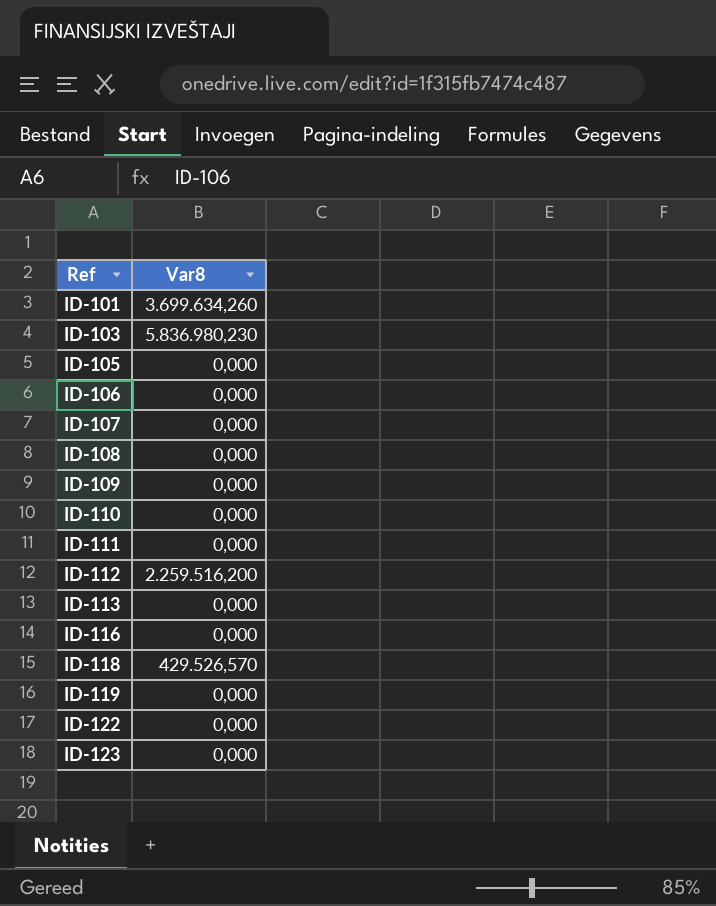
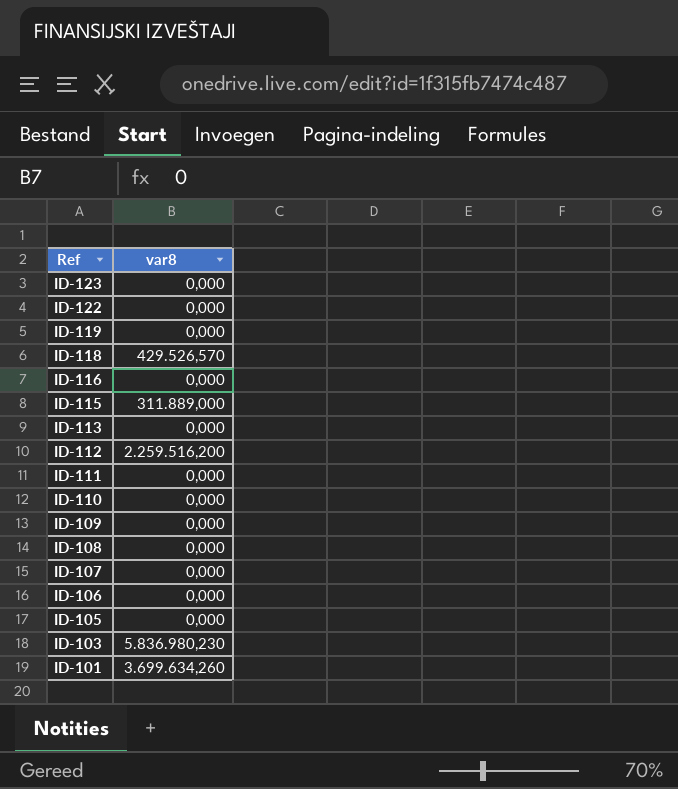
row order: Ref ascending -> Ref descending
column name: Var8 -> var8
row ID-115: none -> 311.889,000

